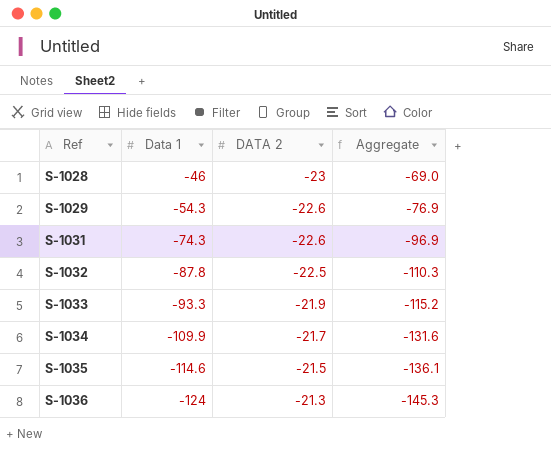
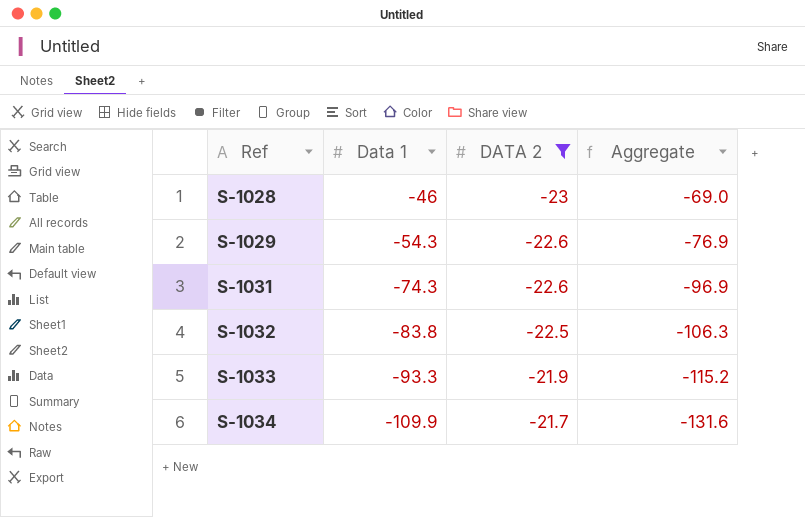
filter: none -> DATA 2 <= -21.7
S-1032 | Data 1: -87.8 -> -83.8
S-1032 | Aggregate: -110.3 -> -106.3

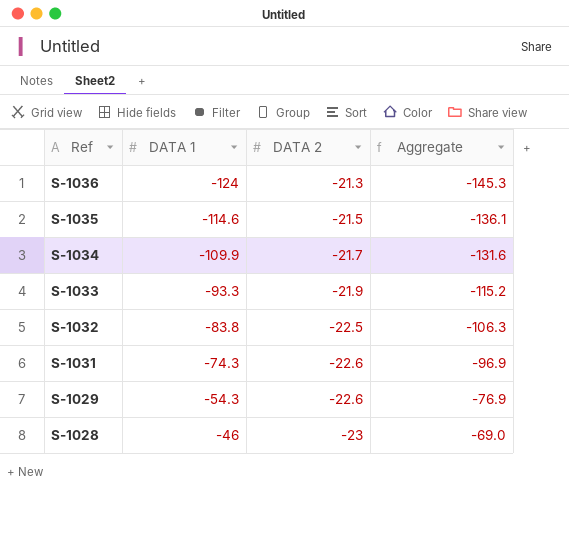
filter: DATA 2 <= -21.7 -> none
row order: Ref ascending -> Ref descending
column name: Data 1 -> DATA 1

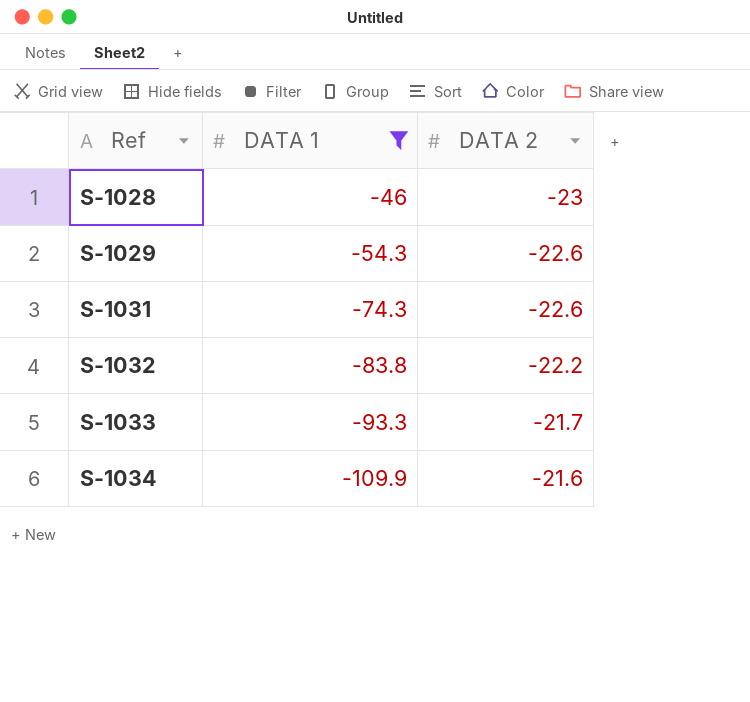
filter: none -> DATA 1 >= -109.9
row order: Ref descending -> Ref ascending
column Aggregate | formula: [DATA 1] + [DATA 2] -> none
S-1032 | DATA 2: -22.5 -> -22.2
S-1033 | DATA 2: -21.9 -> -21.7
S-1034 | DATA 2: -21.7 -> -21.6

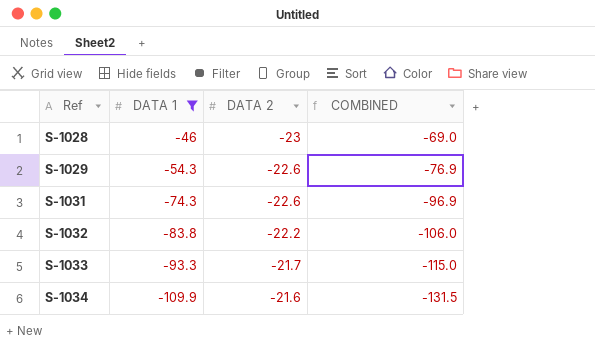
column COMBINED | formula: none -> [DATA 1] + [DATA 2]

